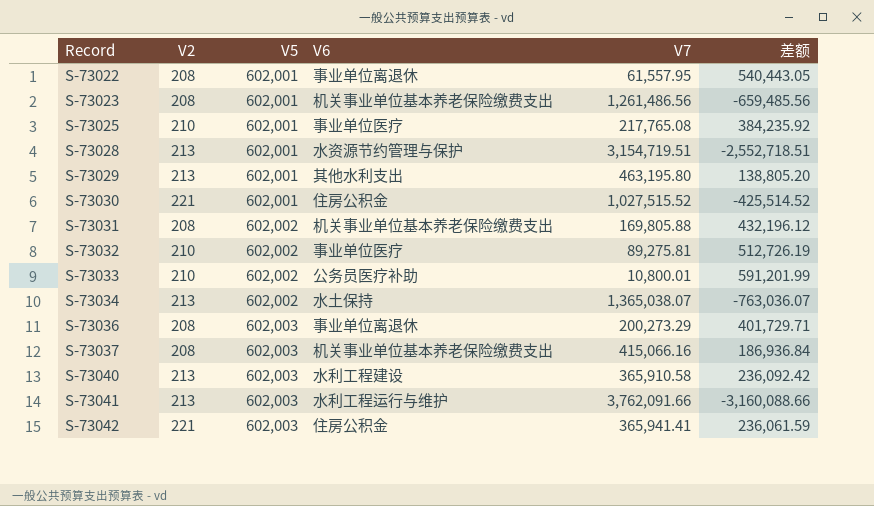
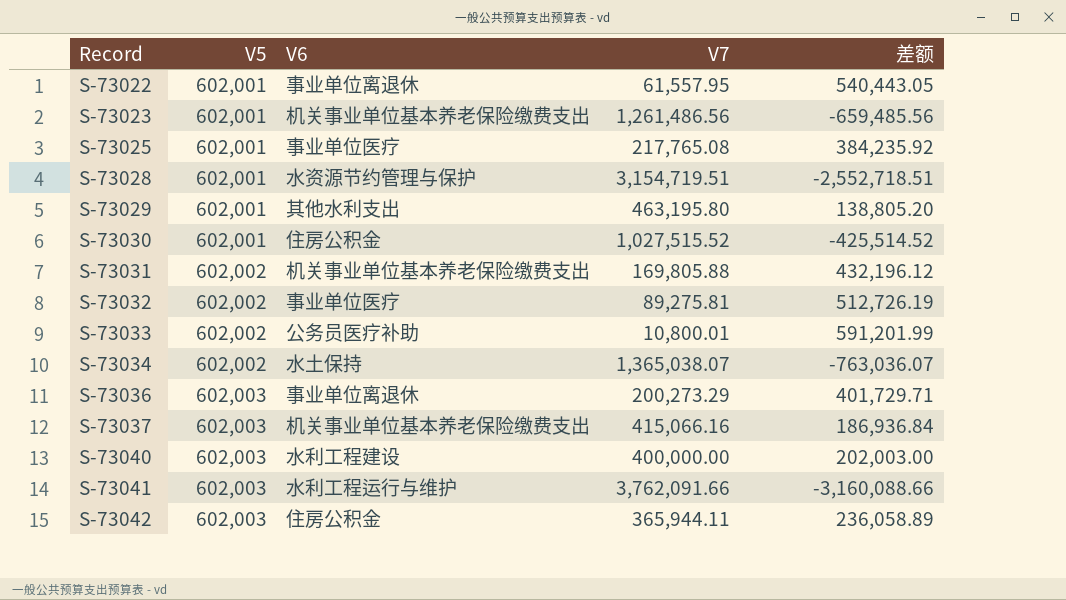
column V2 | position: 2 -> none
S-73040 | V7: 365,910.58 -> 400,000.00
S-73040 | 差额: 236,092.42 -> 202,003.00
S-73042 | V7: 365,941.41 -> 365,944.11
S-73042 | 差额: 236,061.59 -> 236,058.89

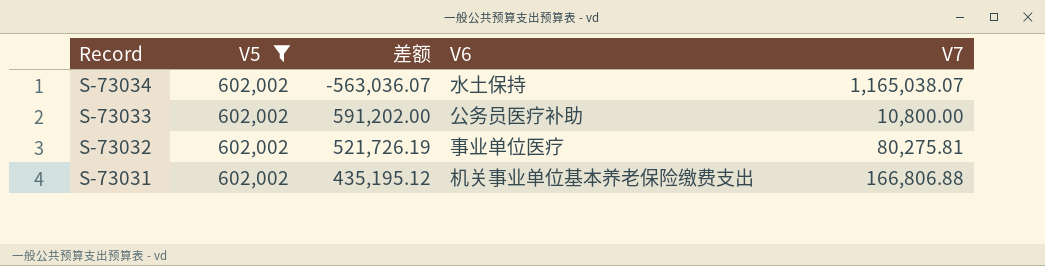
filter: none -> V5 = 602,002
row order: Record ascending -> Record descending
column 差额 | position: 5 -> 3
S-73034 | 差额: -763,036.07 -> -563,036.07
S-73034 | V7: 1,365,038.07 -> 1,165,038.07
S-73033 | 差额: 591,201.99 -> 591,202.00
S-73033 | V7: 10,800.01 -> 10,800.00
S-73032 | 差额: 512,726.19 -> 521,726.19
S-73032 | V7: 89,275.81 -> 80,275.81
S-73031 | 差额: 432,196.12 -> 435,195.12
S-73031 | V7: 169,805.88 -> 166,806.88

